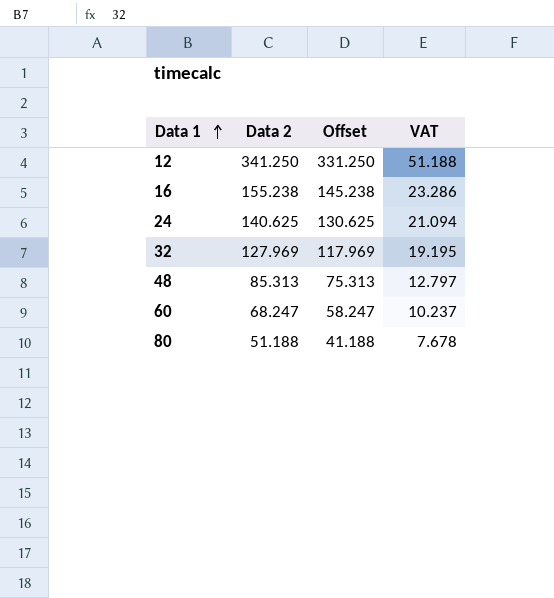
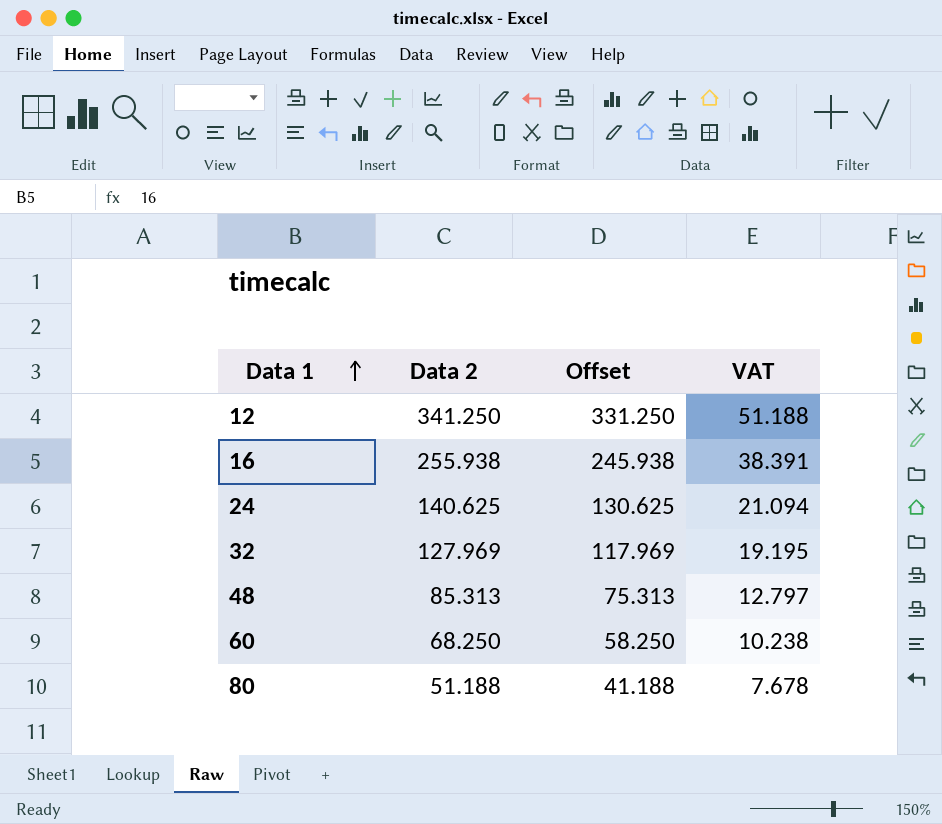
16 | Data 2: 155.238 -> 255.938
16 | Offset: 145.238 -> 245.938
16 | VAT: 23.286 -> 38.391
60 | Data 2: 68.247 -> 68.250
60 | Offset: 58.247 -> 58.250
60 | VAT: 10.237 -> 10.238

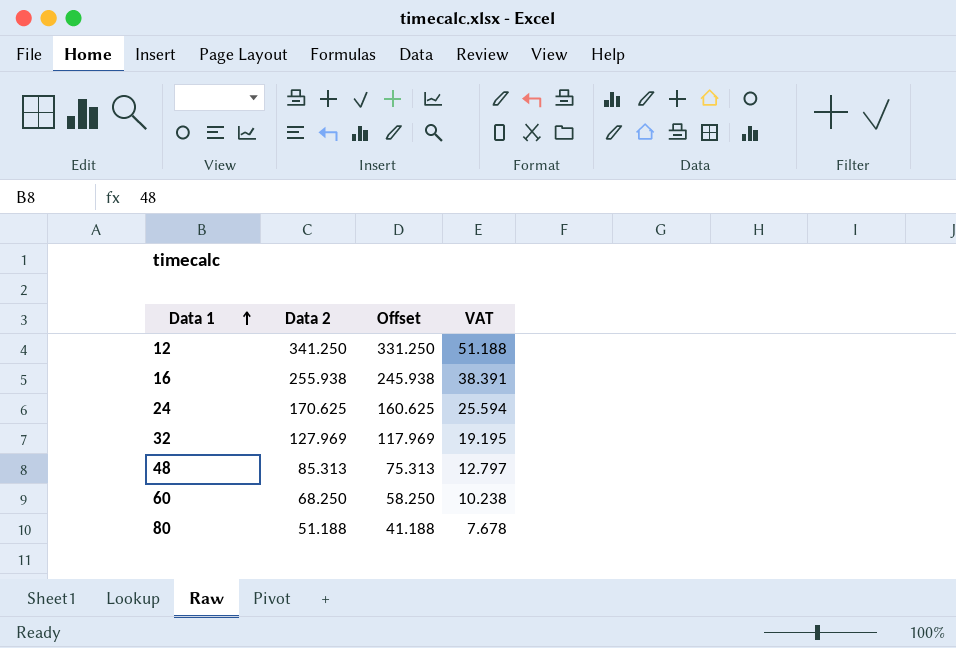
24 | Data 2: 140.625 -> 170.625
24 | Offset: 130.625 -> 160.625
24 | VAT: 21.094 -> 25.594

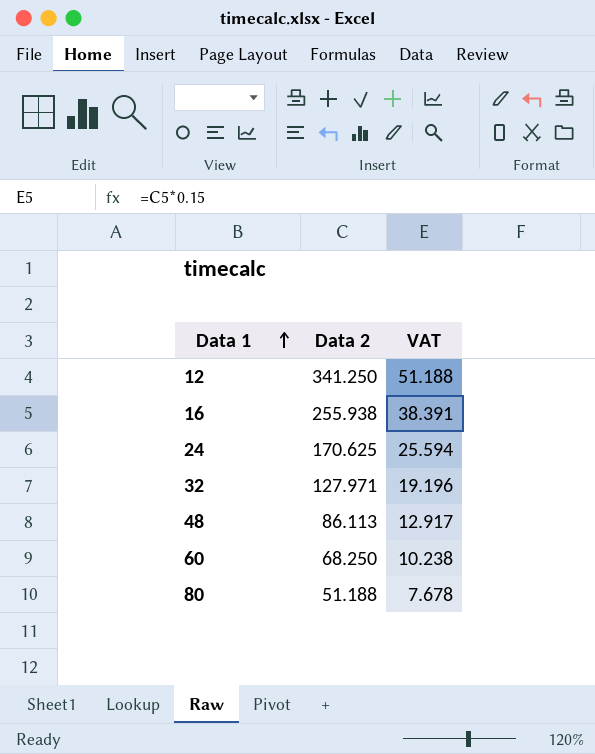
column Offset | formula: [Data 2] - 10 -> none
32 | Data 2: 127.969 -> 127.971
32 | VAT: 19.195 -> 19.196
48 | Data 2: 85.313 -> 86.113
48 | VAT: 12.797 -> 12.917

